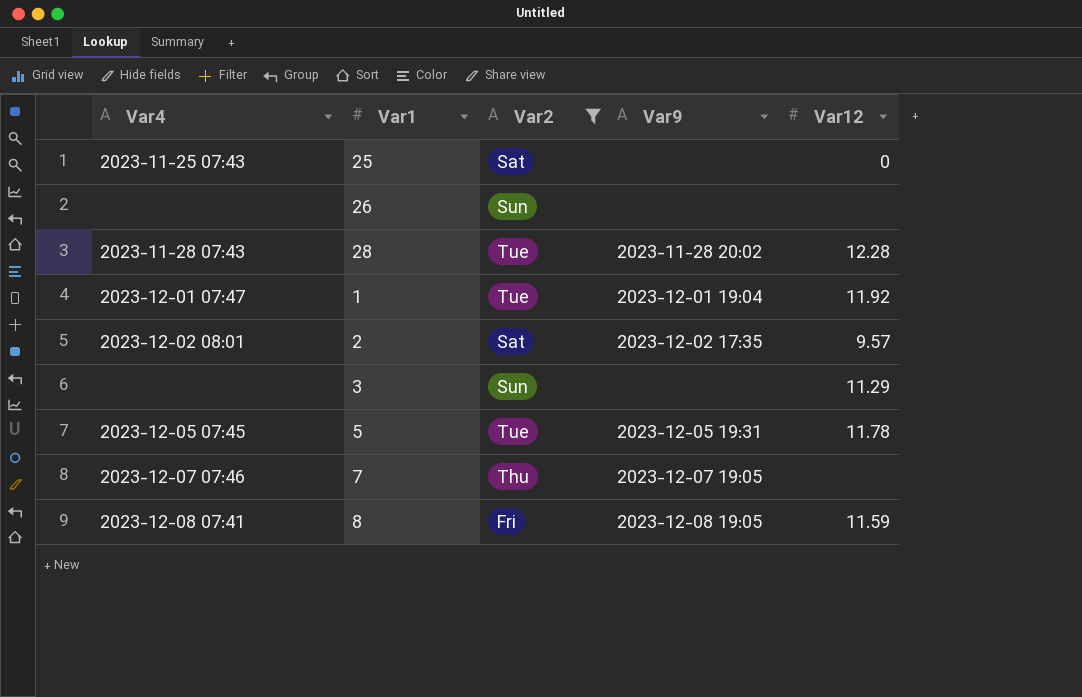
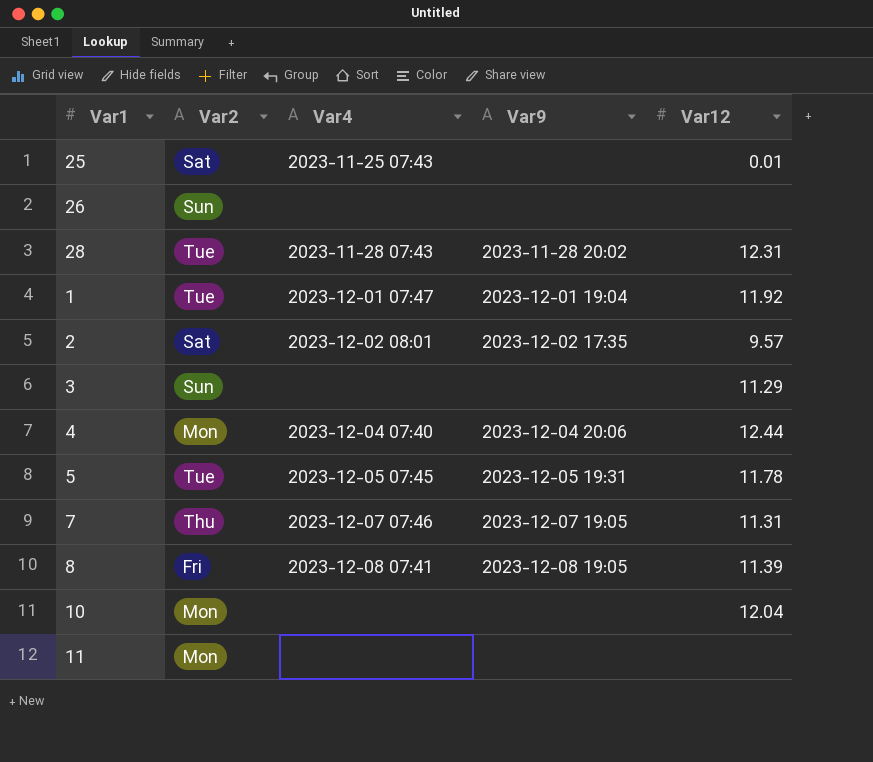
filter: Var2 != Mon -> none
column Var4 | position: 1 -> 3
25 | Var12: 0 -> 0.01
28 | Var12: 12.28 -> 12.31
7 | Var12: none -> 11.31
8 | Var12: 11.59 -> 11.39

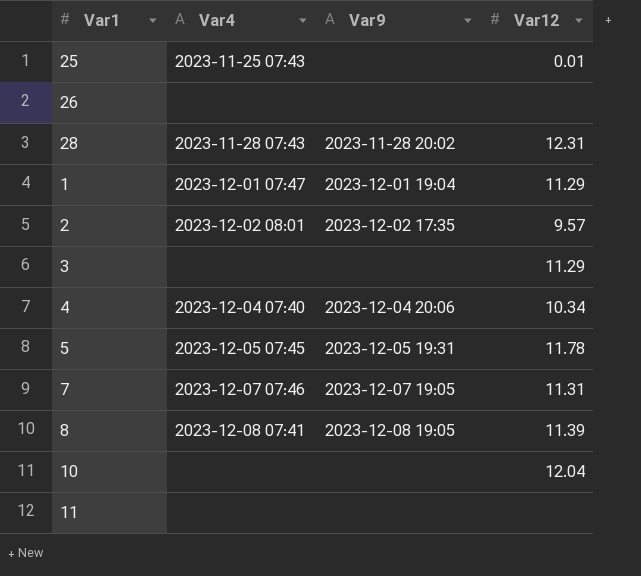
column Var2 | position: 2 -> none
1 | Var12: 11.92 -> 11.29
4 | Var12: 12.44 -> 10.34

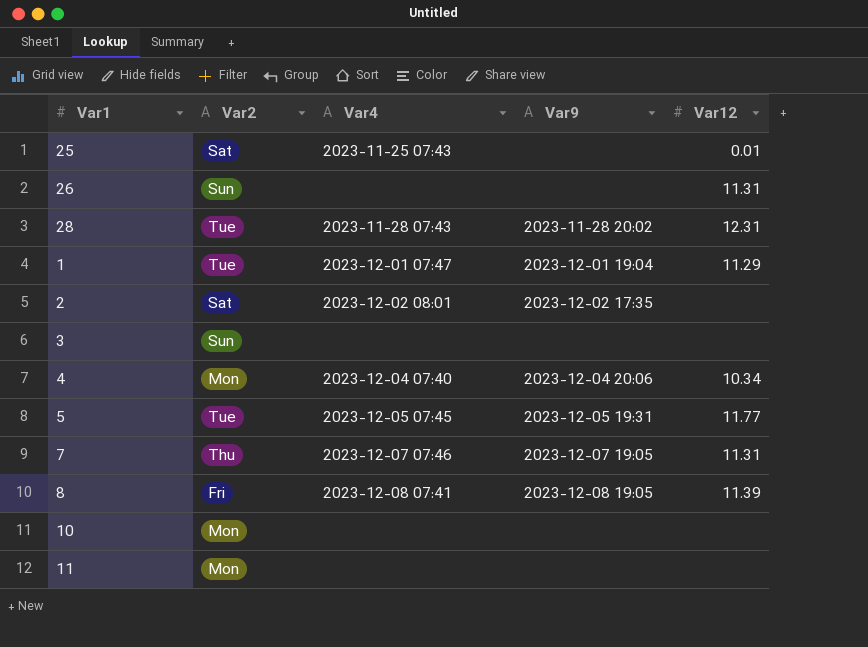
column Var2 | position: none -> 2
26 | Var12: none -> 11.31
2 | Var12: 9.57 -> none
3 | Var12: 11.29 -> none
5 | Var12: 11.78 -> 11.77
10 | Var12: 12.04 -> none

